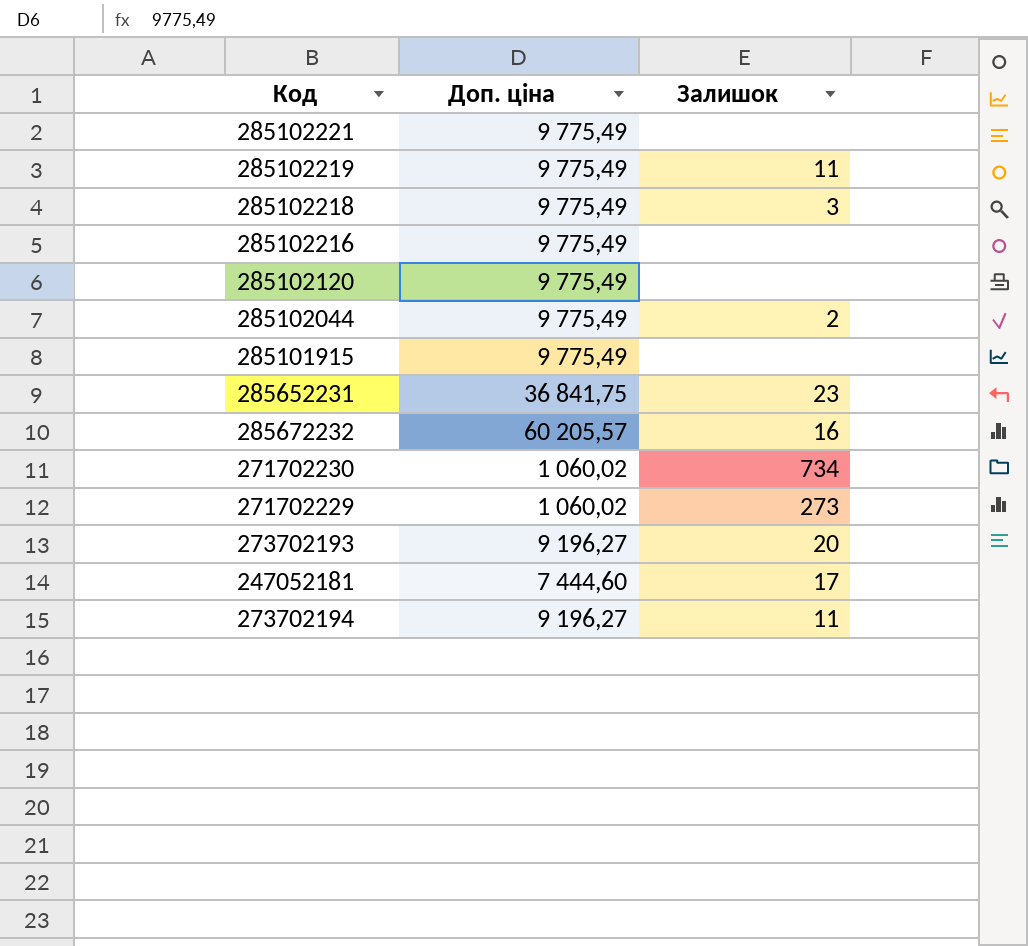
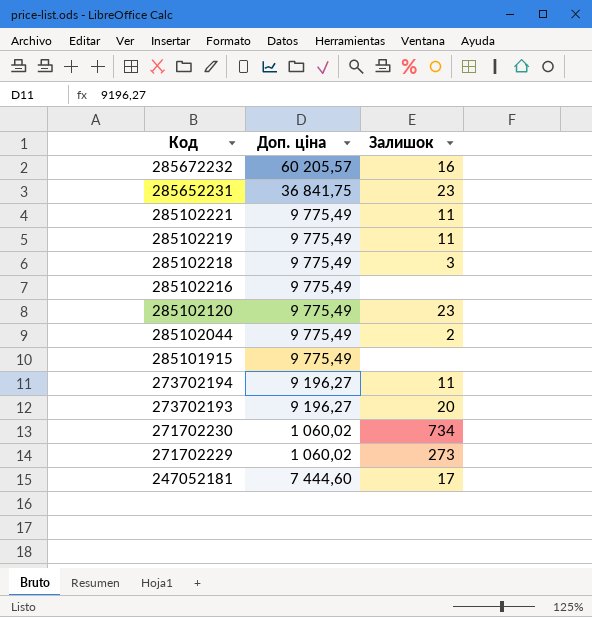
row order: none -> Код descending
285102221 | Залишок: none -> 11
285102120 | Залишок: none -> 23

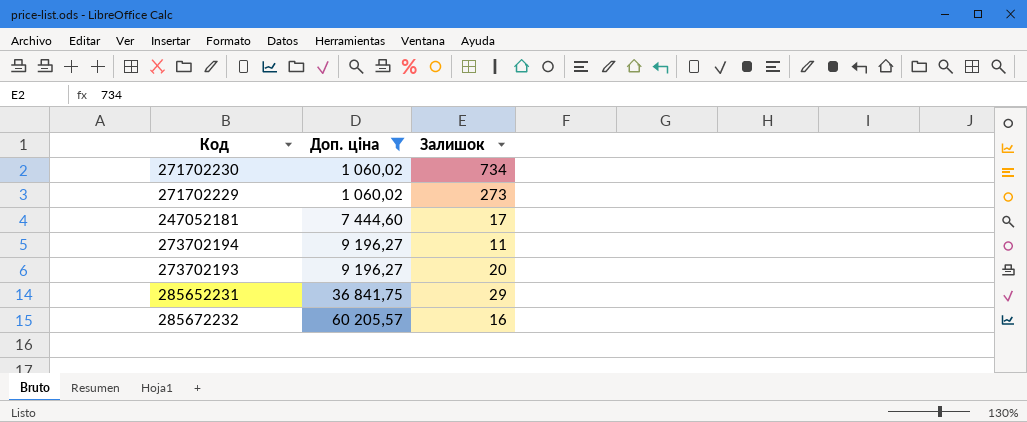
filter: none -> Доп. ціна != 9 775,49
row order: Код descending -> Доп. ціна ascending
285652231 | Залишок: 23 -> 29

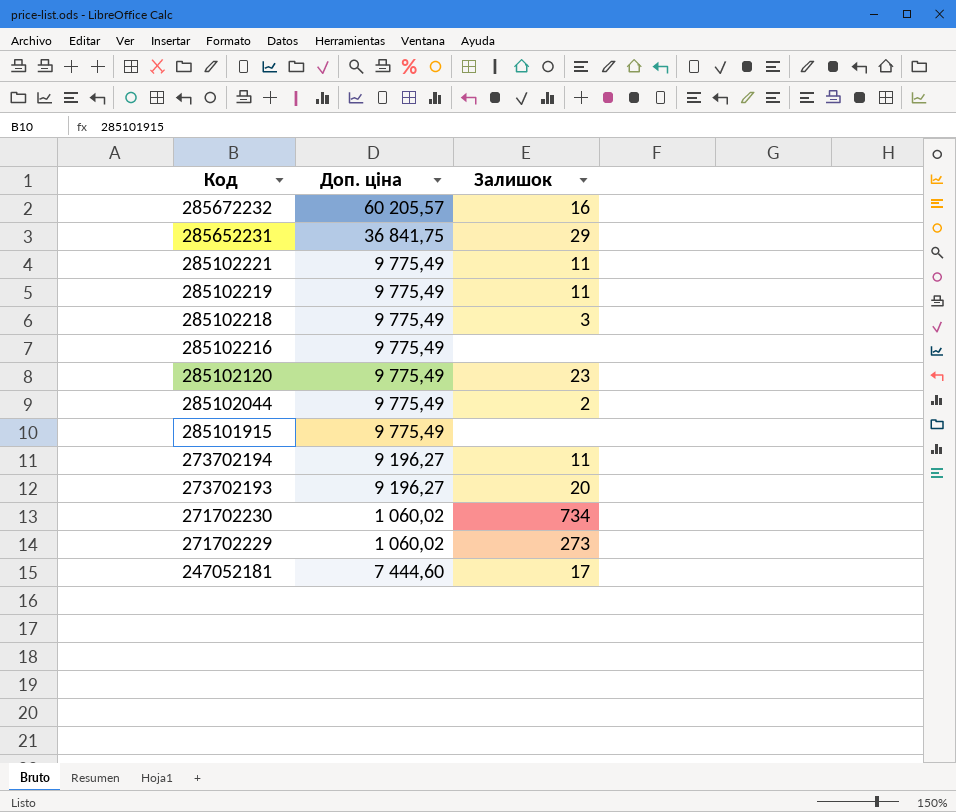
filter: Доп. ціна != 9 775,49 -> none
row order: Доп. ціна ascending -> Код descending

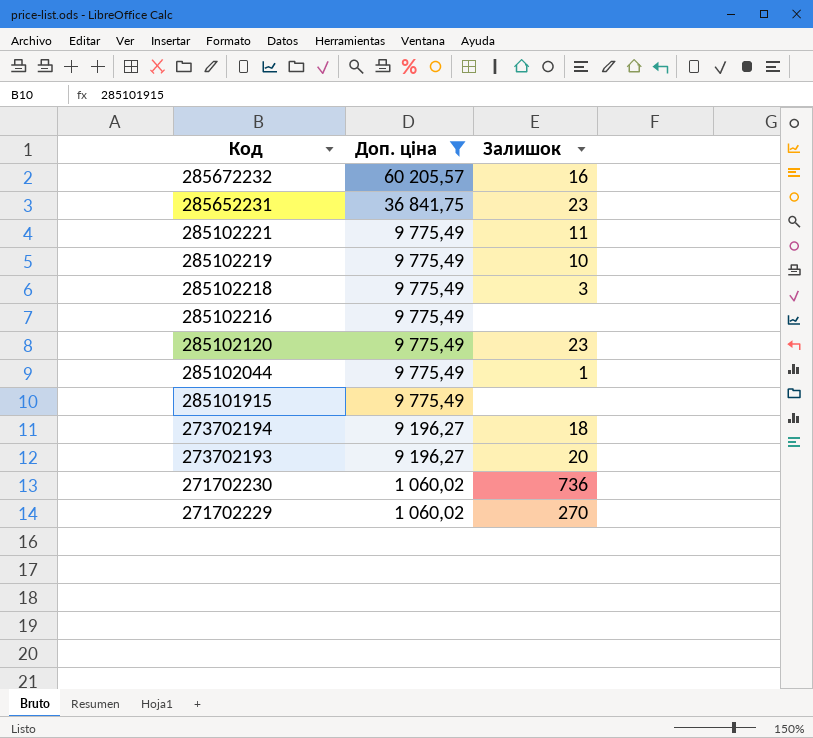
filter: none -> Доп. ціна != 7 444,60
285652231 | Залишок: 29 -> 23
285102219 | Залишок: 11 -> 10
285102044 | Залишок: 2 -> 1
273702194 | Залишок: 11 -> 18
271702230 | Залишок: 734 -> 736
271702229 | Залишок: 273 -> 270

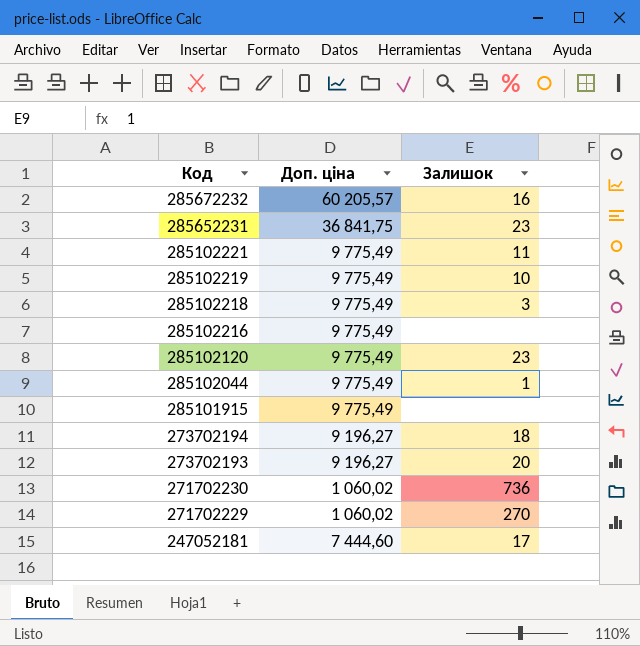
filter: Доп. ціна != 7 444,60 -> none

